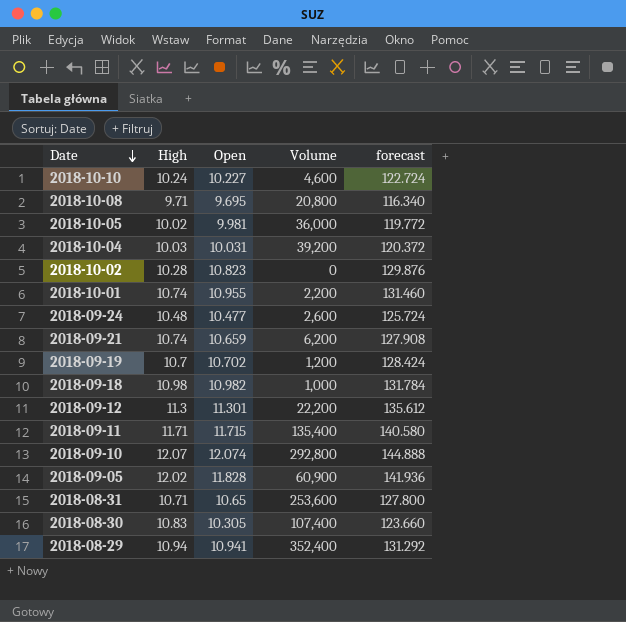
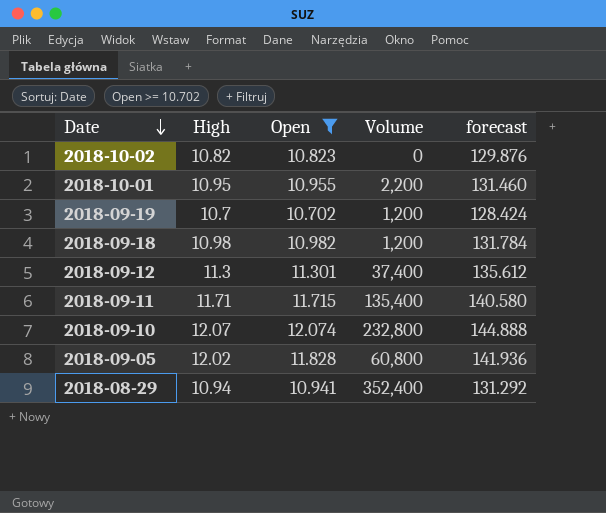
filter: none -> Open >= 10.702
2018-10-02 | High: 10.28 -> 10.82
2018-10-01 | High: 10.74 -> 10.95
2018-09-18 | Volume: 1,000 -> 1,200
2018-09-12 | Volume: 22,200 -> 37,400
2018-09-10 | Volume: 292,800 -> 232,800
2018-09-05 | Volume: 60,900 -> 60,800

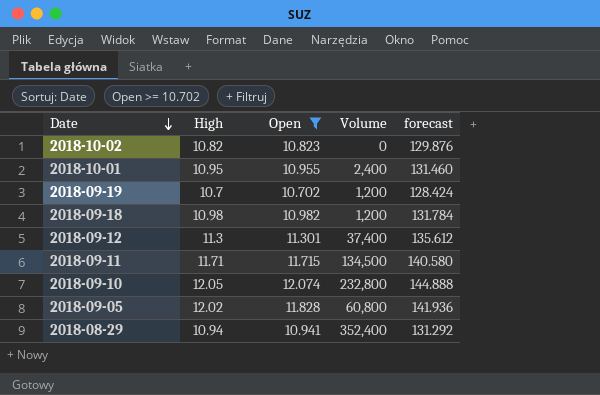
2018-10-01 | Volume: 2,200 -> 2,400
2018-09-11 | Volume: 135,400 -> 134,500
2018-09-10 | High: 12.07 -> 12.05

